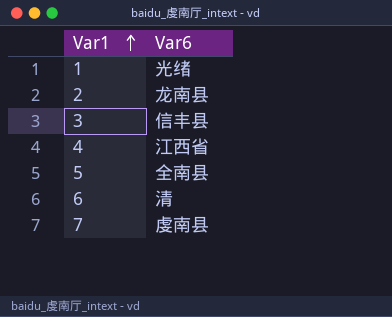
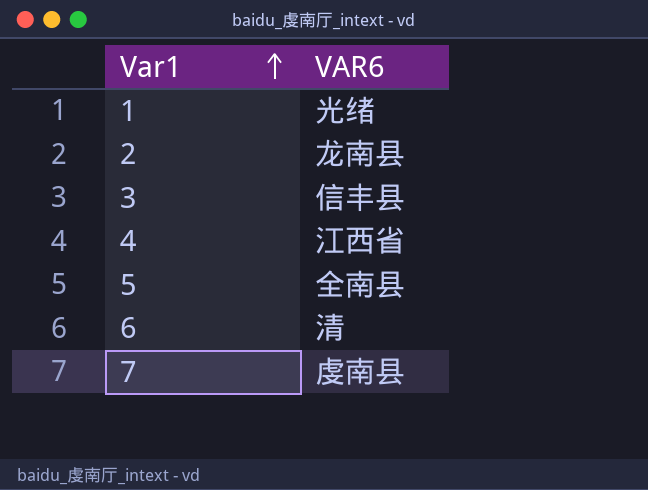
column name: Var6 -> VAR6

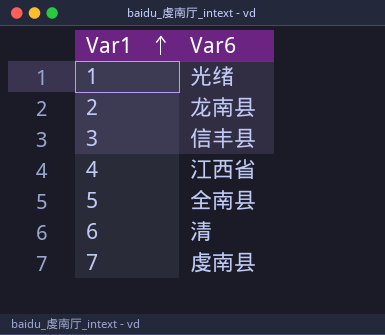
column name: VAR6 -> Var6

